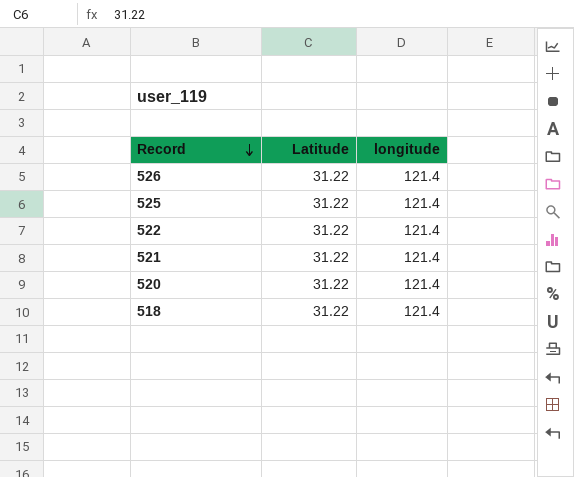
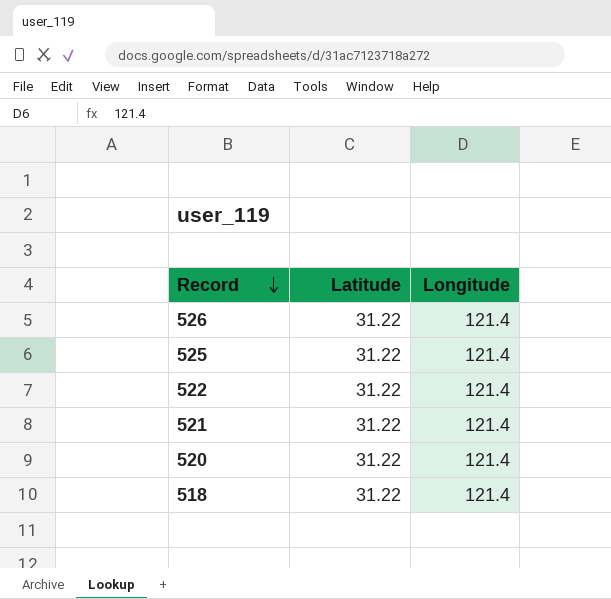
column name: longitude -> Longitude

